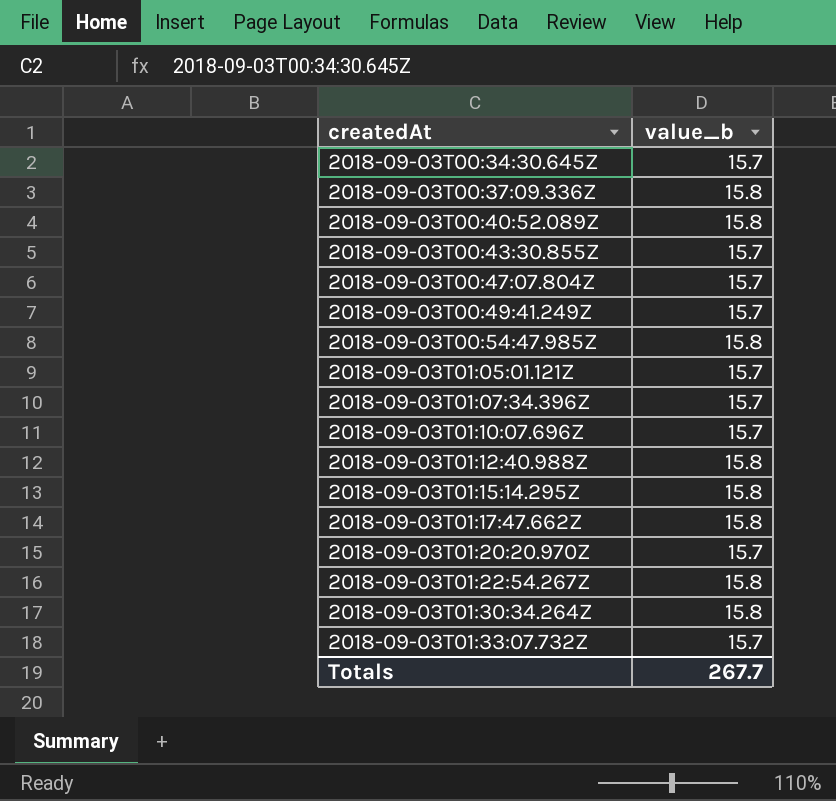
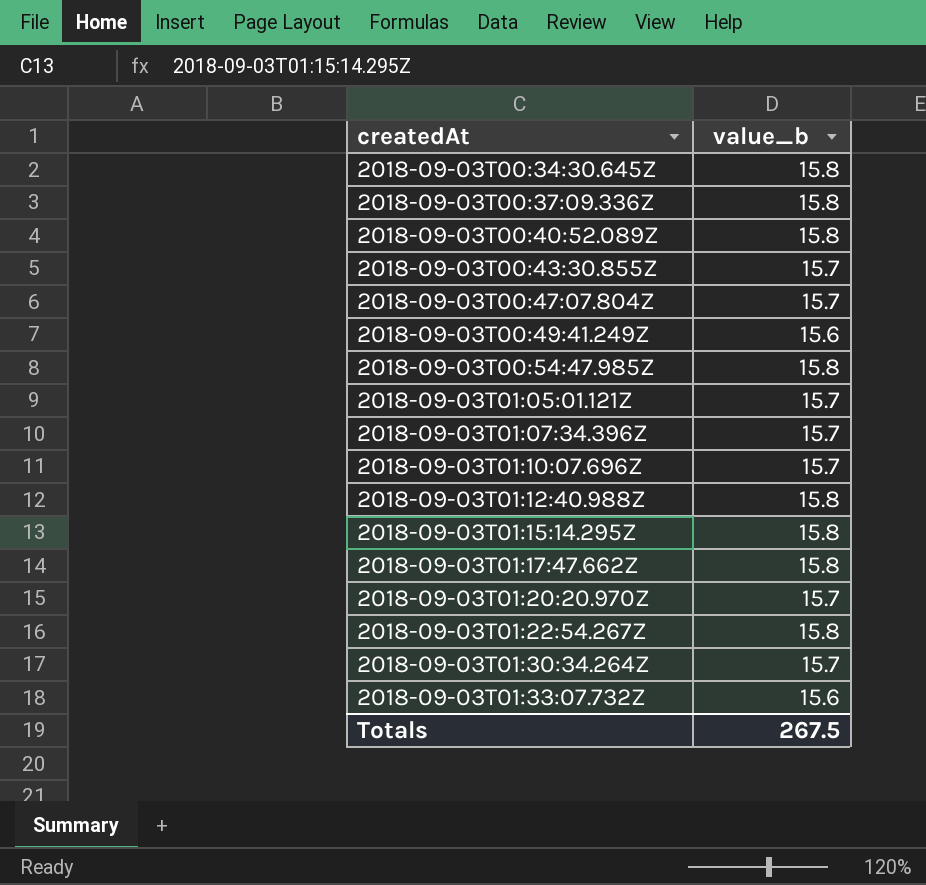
2018-09-03T00:34:30.645Z | value_b: 15.7 -> 15.8
2018-09-03T00:49:41.249Z | value_b: 15.7 -> 15.6
2018-09-03T01:30:34.264Z | value_b: 15.8 -> 15.7
2018-09-03T01:33:07.732Z | value_b: 15.7 -> 15.6
Totals | value_b: 267.7 -> 267.5

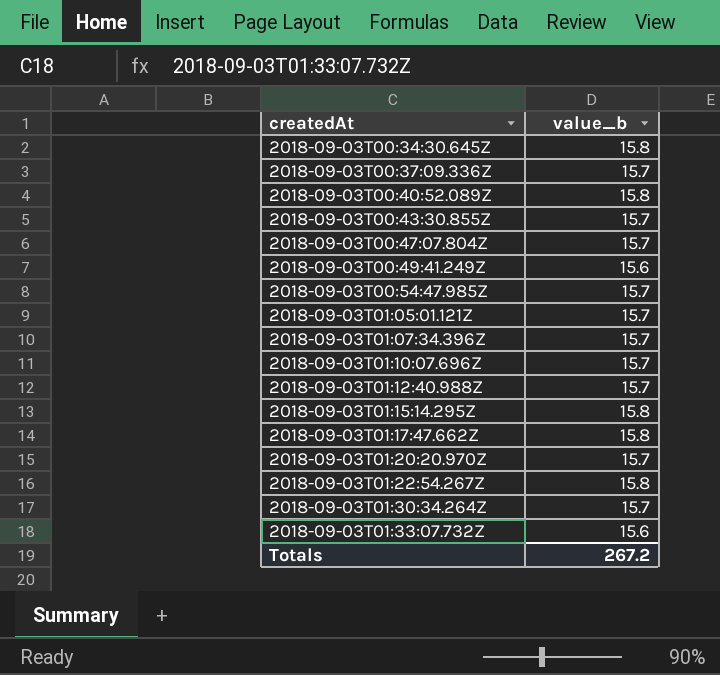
2018-09-03T00:37:09.336Z | value_b: 15.8 -> 15.7
2018-09-03T00:54:47.985Z | value_b: 15.8 -> 15.7
2018-09-03T01:12:40.988Z | value_b: 15.8 -> 15.7
Totals | value_b: 267.5 -> 267.2

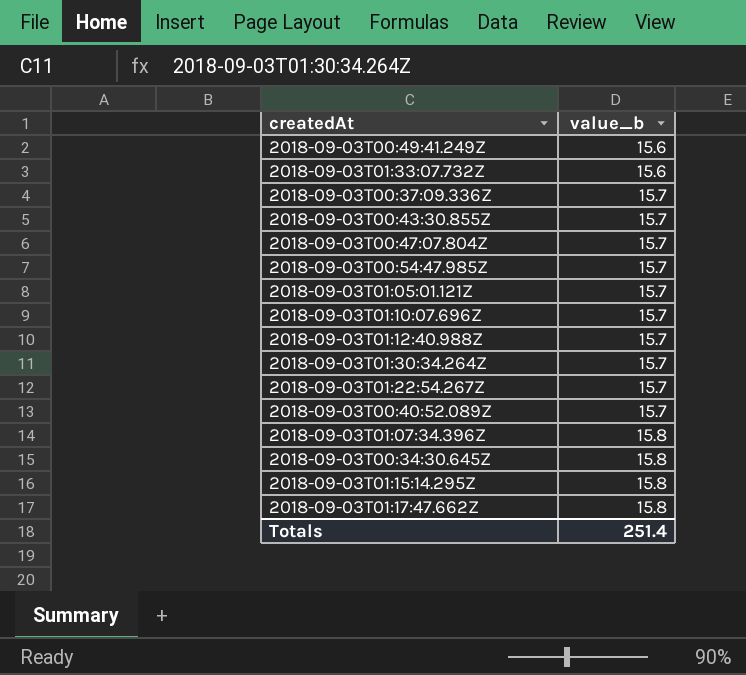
row order: createdAt ascending -> value_b ascending
row 2018-09-03T01:20:20.970Z: 15.7 -> none
2018-09-03T01:22:54.267Z | value_b: 15.8 -> 15.7
2018-09-03T00:40:52.089Z | value_b: 15.8 -> 15.7
2018-09-03T01:07:34.396Z | value_b: 15.7 -> 15.8
Totals | value_b: 267.2 -> 251.4

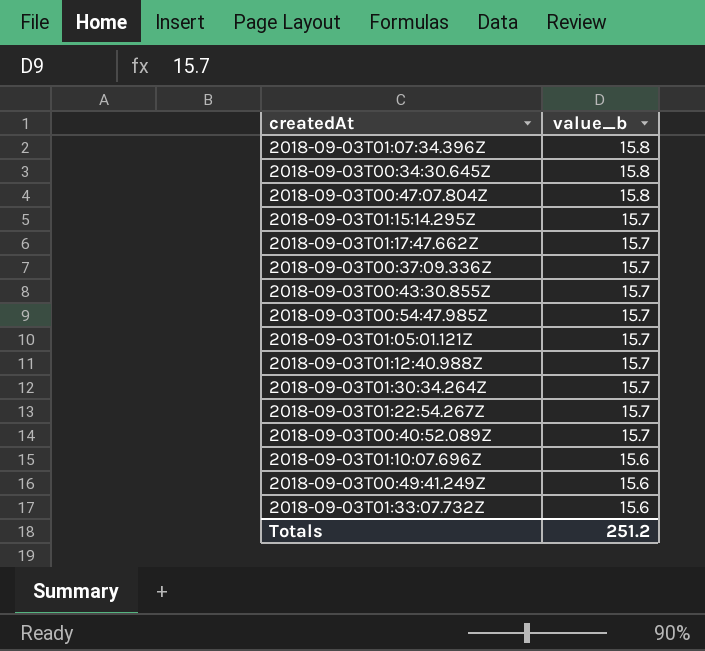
row order: value_b ascending -> value_b descending
2018-09-03T00:47:07.804Z | value_b: 15.7 -> 15.8
2018-09-03T01:15:14.295Z | value_b: 15.8 -> 15.7
2018-09-03T01:17:47.662Z | value_b: 15.8 -> 15.7
2018-09-03T01:10:07.696Z | value_b: 15.7 -> 15.6
Totals | value_b: 251.4 -> 251.2

